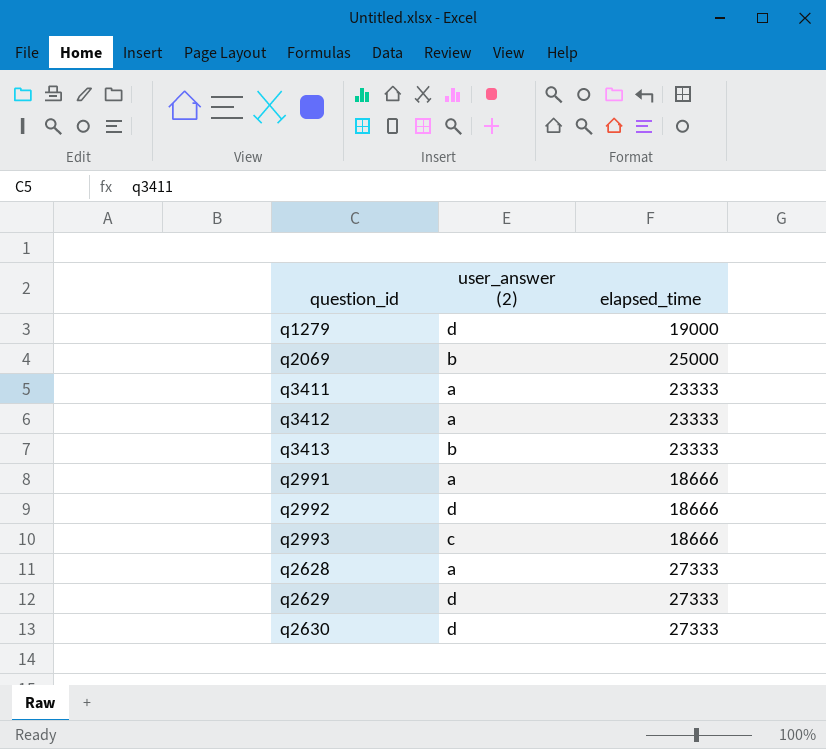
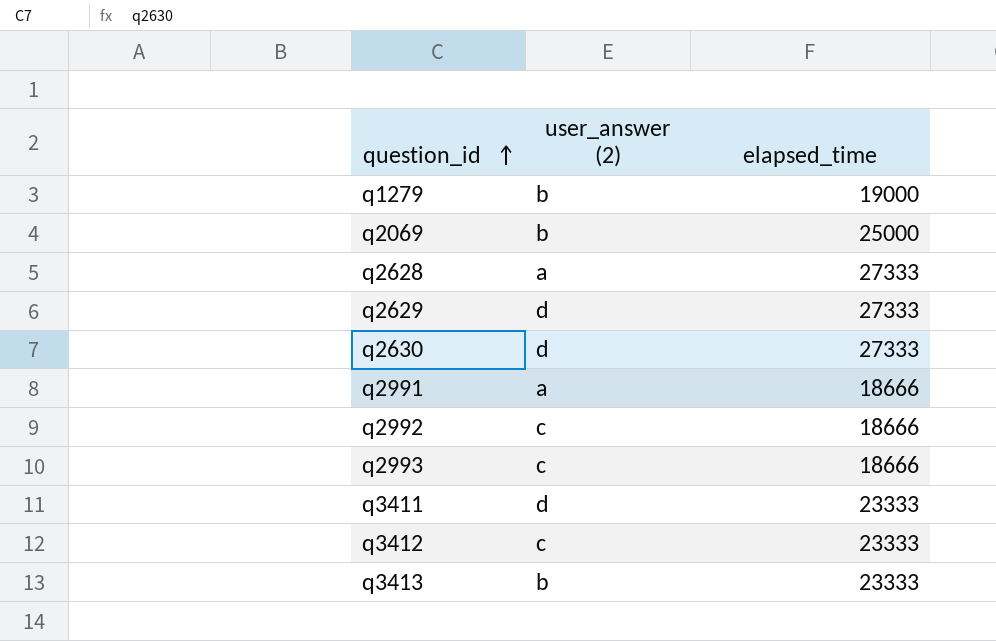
row order: none -> question_id ascending
q1279 | user_answer (2): d -> b
q2992 | user_answer (2): d -> c
q3411 | user_answer (2): a -> d
q3412 | user_answer (2): a -> c

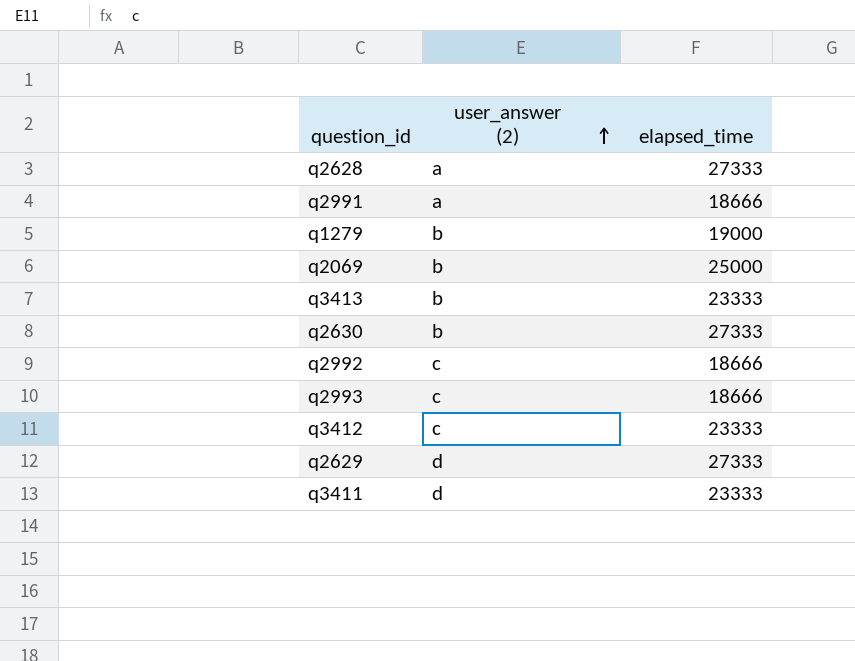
row order: question_id ascending -> user_answer (2) ascending
q2630 | user_answer (2): d -> b

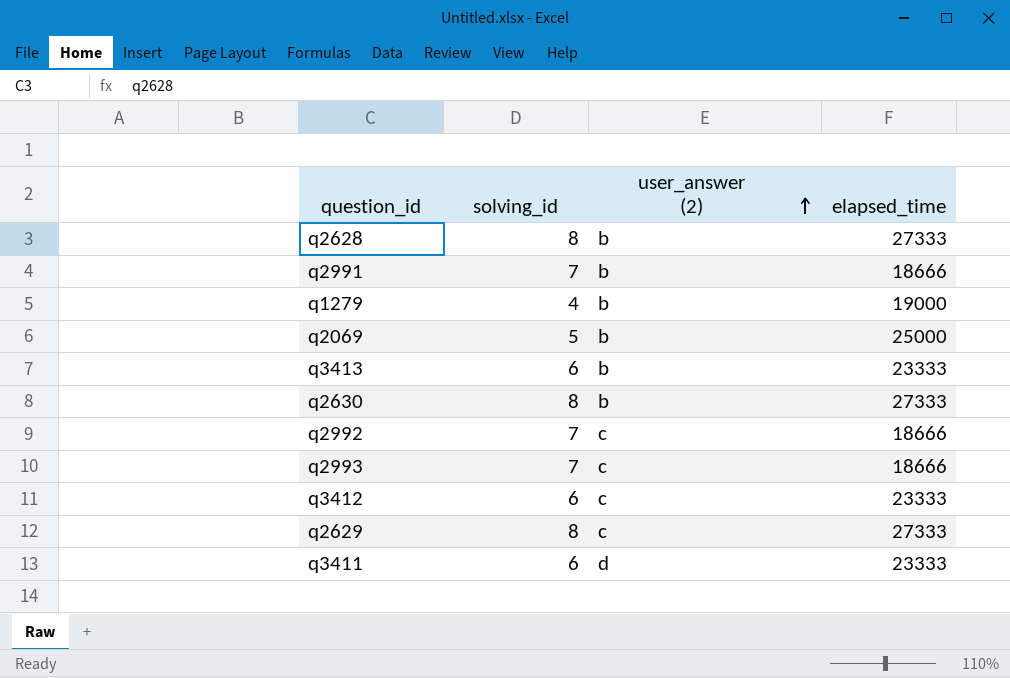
column solving_id | position: none -> 2
q2628 | user_answer (2): a -> b
q2991 | user_answer (2): a -> b
q2629 | user_answer (2): d -> c

